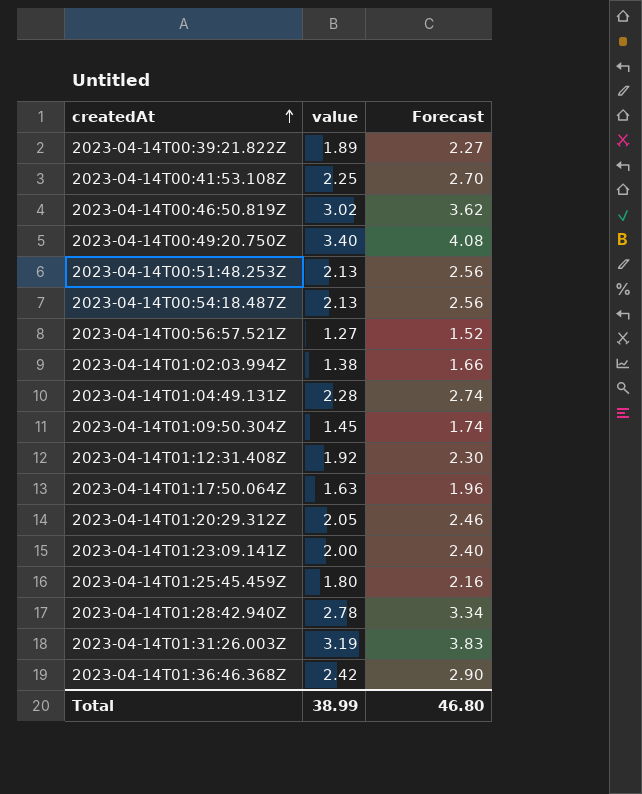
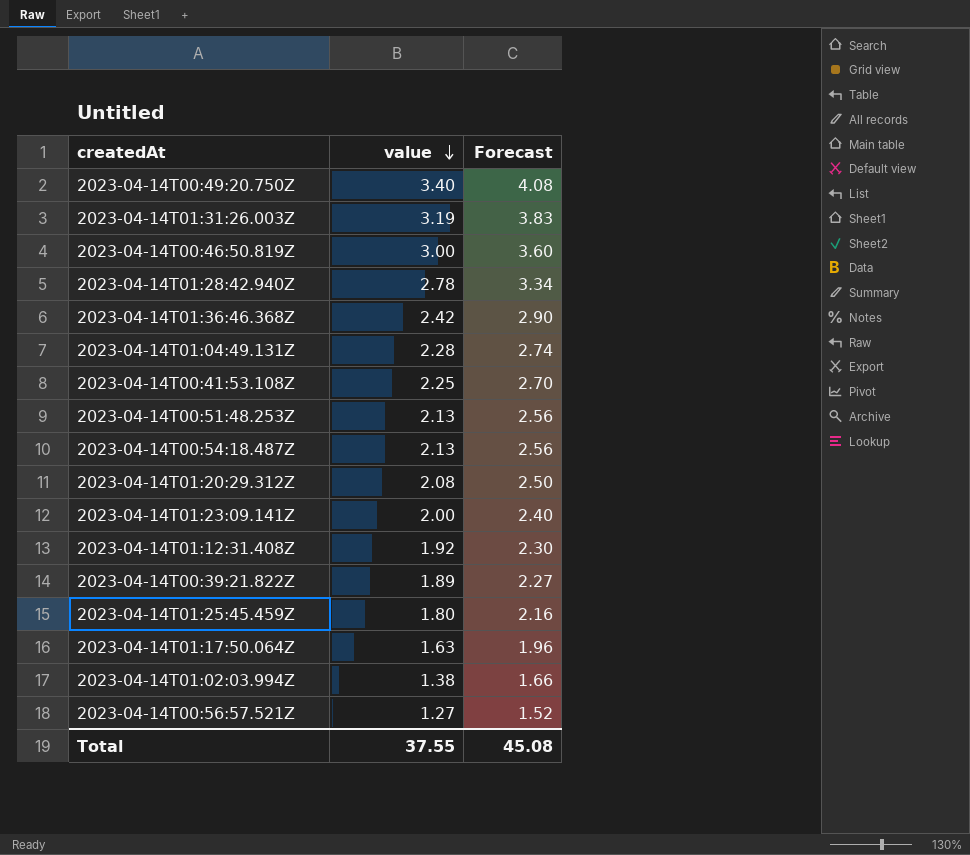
row order: createdAt ascending -> value descending
row 2023-04-14T01:09:50.304Z: 1.45 | 1.74 -> none
2023-04-14T00:46:50.819Z | value: 3.02 -> 3.00
2023-04-14T00:46:50.819Z | Forecast: 3.62 -> 3.60
2023-04-14T01:20:29.312Z | value: 2.05 -> 2.08
2023-04-14T01:20:29.312Z | Forecast: 2.46 -> 2.50
Total | value: 38.99 -> 37.55
Total | Forecast: 46.80 -> 45.08

